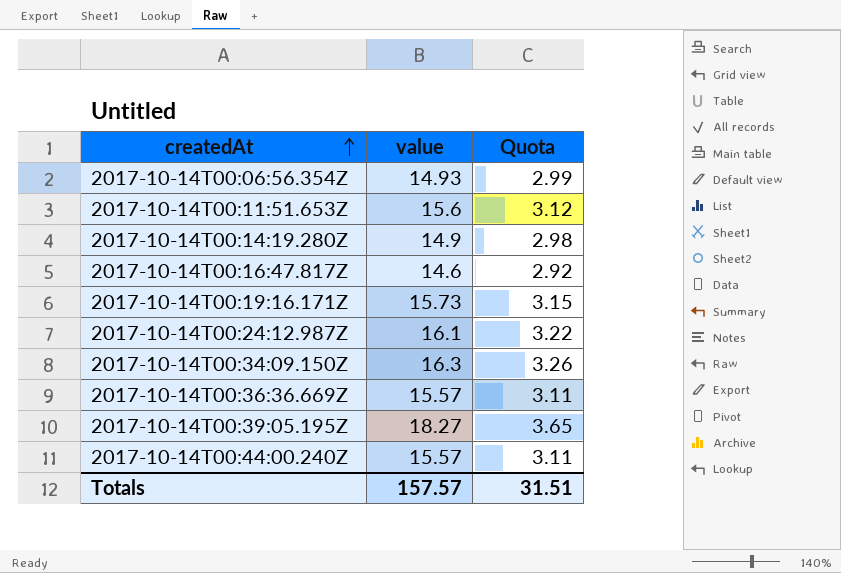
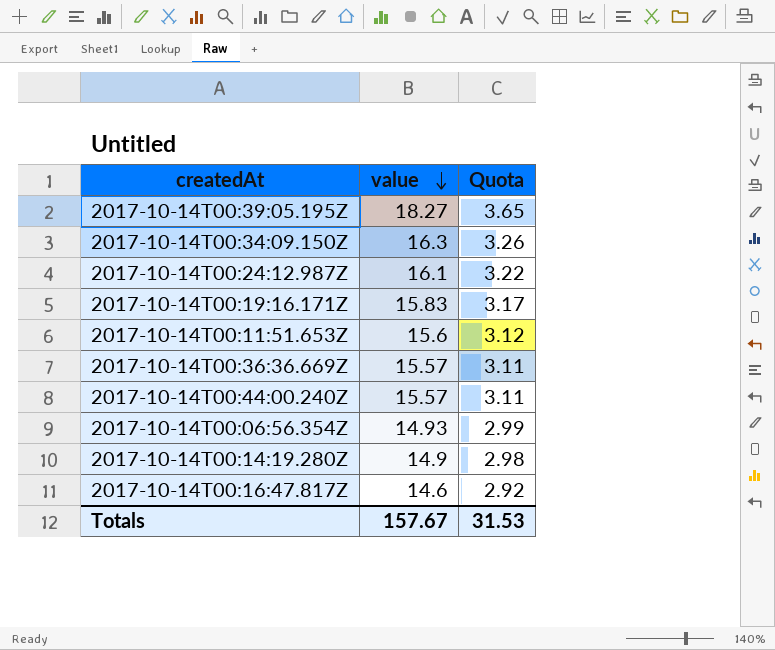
row order: createdAt ascending -> value descending
2017-10-14T00:19:16.171Z | value: 15.73 -> 15.83
2017-10-14T00:19:16.171Z | Quota: 3.15 -> 3.17
Totals | value: 157.57 -> 157.67
Totals | Quota: 31.51 -> 31.53

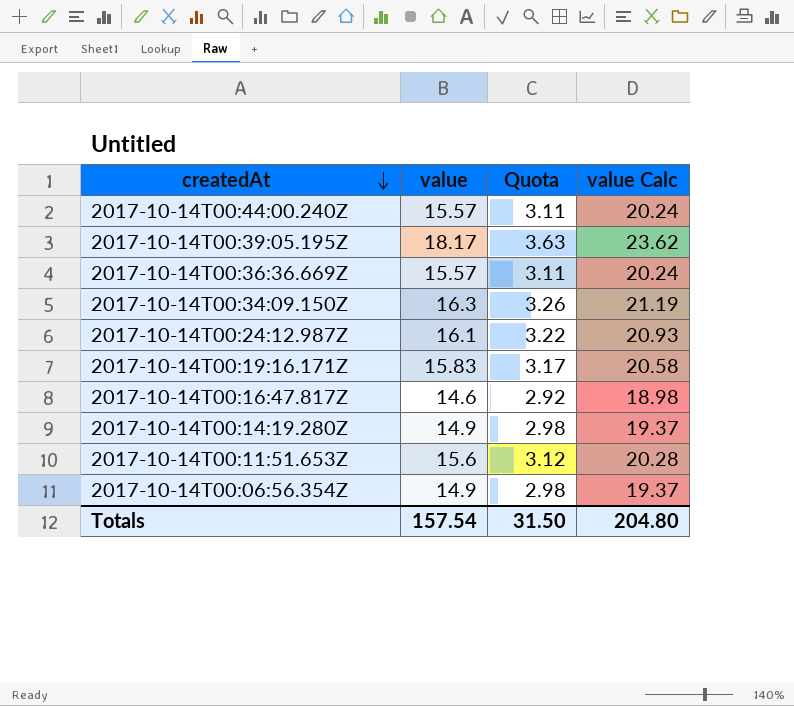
row order: value descending -> createdAt descending
column value Calc | formula: none -> [value] * 1.3
2017-10-14T00:39:05.195Z | value: 18.27 -> 18.17
2017-10-14T00:39:05.195Z | Quota: 3.65 -> 3.63
2017-10-14T00:06:56.354Z | value: 14.93 -> 14.9
2017-10-14T00:06:56.354Z | Quota: 2.99 -> 2.98
Totals | value: 157.67 -> 157.54
Totals | Quota: 31.53 -> 31.50

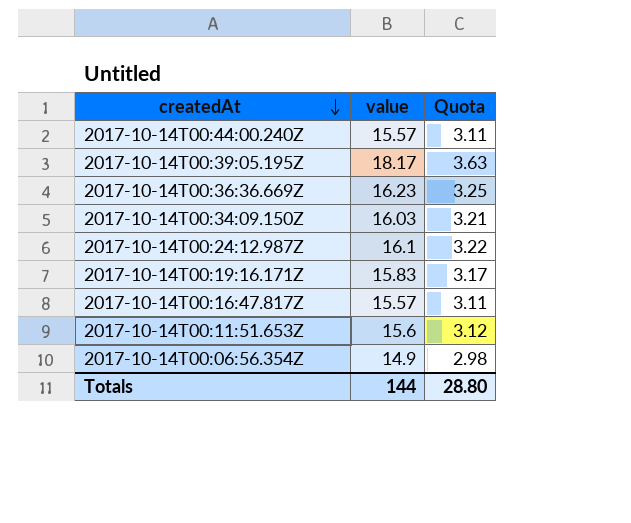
column value Calc | formula: [value] * 1.3 -> none
row 2017-10-14T00:14:19.280Z: 14.9 | 2.98 | 19.37 -> none
2017-10-14T00:36:36.669Z | value: 15.57 -> 16.23
2017-10-14T00:36:36.669Z | Quota: 3.11 -> 3.25
2017-10-14T00:34:09.150Z | value: 16.3 -> 16.03
2017-10-14T00:34:09.150Z | Quota: 3.26 -> 3.21
2017-10-14T00:16:47.817Z | value: 14.6 -> 15.57
2017-10-14T00:16:47.817Z | Quota: 2.92 -> 3.11
Totals | value: 157.54 -> 144
Totals | Quota: 31.50 -> 28.80

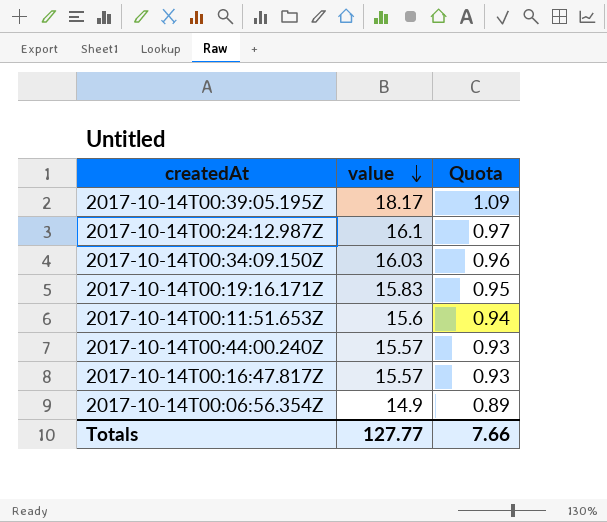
row order: createdAt descending -> value descending
column Quota | formula: [value] * 0.2 -> [value] * 0.06
row 2017-10-14T00:36:36.669Z: 16.23 | 3.25 -> none
Totals | value: 144 -> 127.77
Totals | Quota: 28.80 -> 7.66

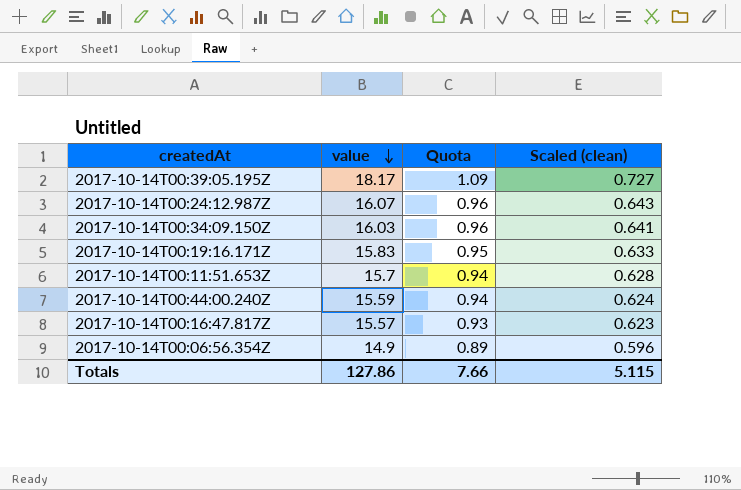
column Scaled (clean) | formula: none -> [value] * 0.04
2017-10-14T00:24:12.987Z | value: 16.1 -> 16.07
2017-10-14T00:24:12.987Z | Quota: 0.97 -> 0.96
2017-10-14T00:11:51.653Z | value: 15.6 -> 15.7
2017-10-14T00:44:00.240Z | value: 15.57 -> 15.59
2017-10-14T00:44:00.240Z | Quota: 0.93 -> 0.94
Totals | value: 127.77 -> 127.86

